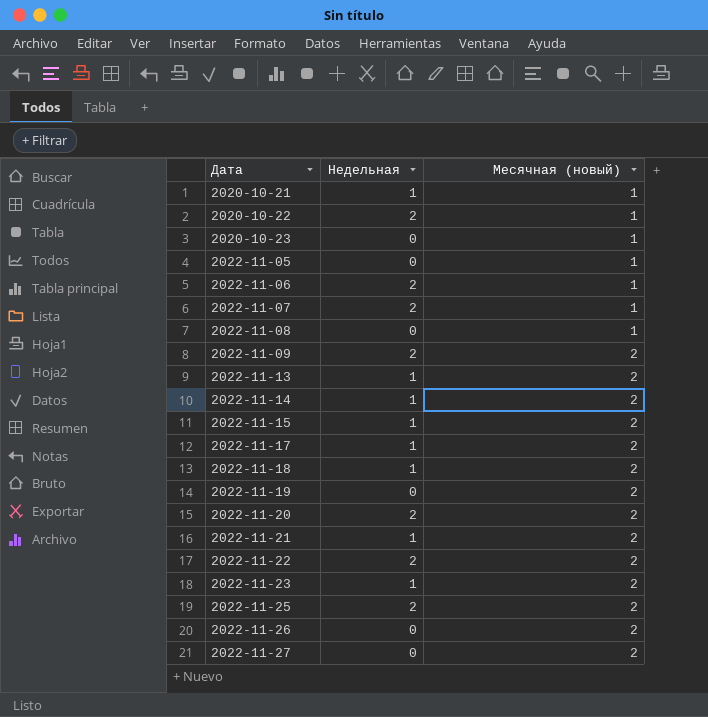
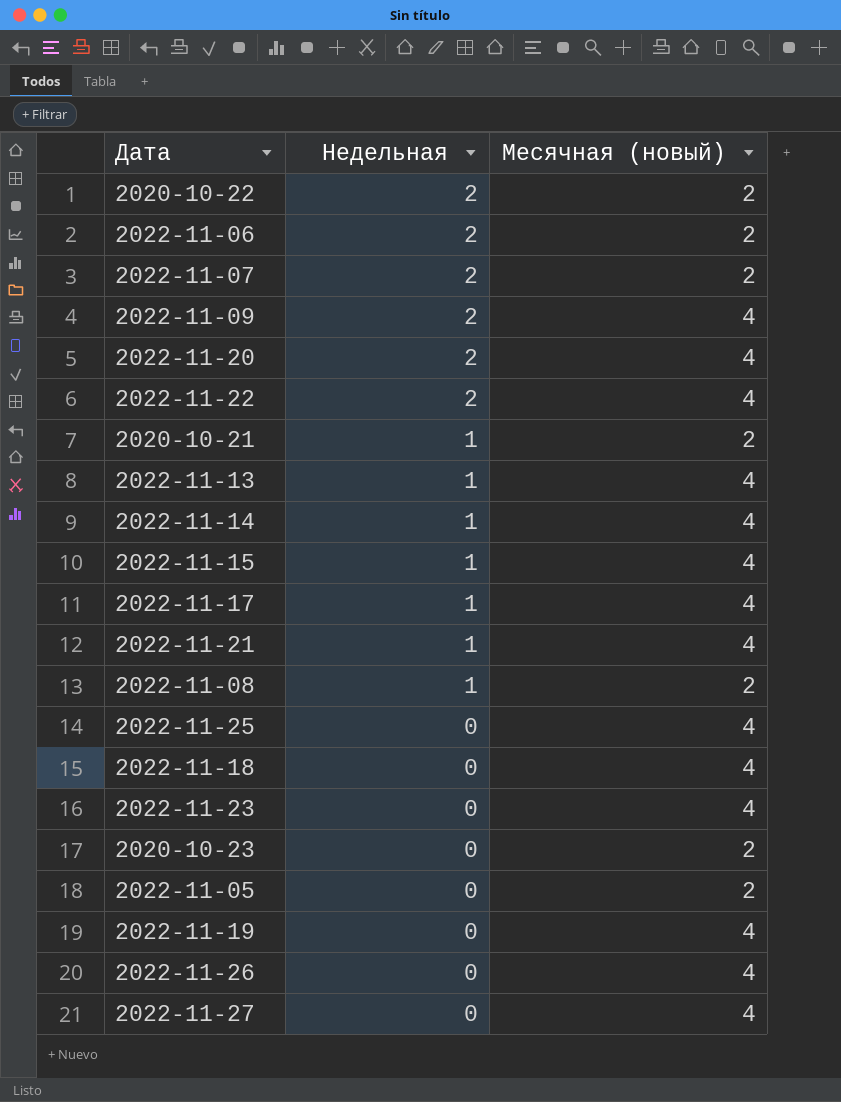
row order: Дата ascending -> Недельная descending
2020-10-22 | Месячная (новый): 1 -> 2
2022-11-06 | Месячная (новый): 1 -> 2
2022-11-07 | Месячная (новый): 1 -> 2
2022-11-09 | Месячная (новый): 2 -> 4
2022-11-20 | Месячная (новый): 2 -> 4
2022-11-22 | Месячная (новый): 2 -> 4
2020-10-21 | Месячная (новый): 1 -> 2
2022-11-13 | Месячная (новый): 2 -> 4
2022-11-14 | Месячная (новый): 2 -> 4
2022-11-15 | Месячная (новый): 2 -> 4
2022-11-17 | Месячная (новый): 2 -> 4
2022-11-21 | Месячная (новый): 2 -> 4
2022-11-08 | Недельная: 0 -> 1
2022-11-08 | Месячная (новый): 1 -> 2
2022-11-25 | Недельная: 2 -> 0
2022-11-25 | Месячная (новый): 2 -> 4
2022-11-18 | Недельная: 1 -> 0
2022-11-18 | Месячная (новый): 2 -> 4
2022-11-23 | Недельная: 1 -> 0
2022-11-23 | Месячная (новый): 2 -> 4
2020-10-23 | Месячная (новый): 1 -> 2
2022-11-05 | Месячная (новый): 1 -> 2
2022-11-19 | Месячная (новый): 2 -> 4
2022-11-26 | Месячная (новый): 2 -> 4
2022-11-27 | Месячная (новый): 2 -> 4

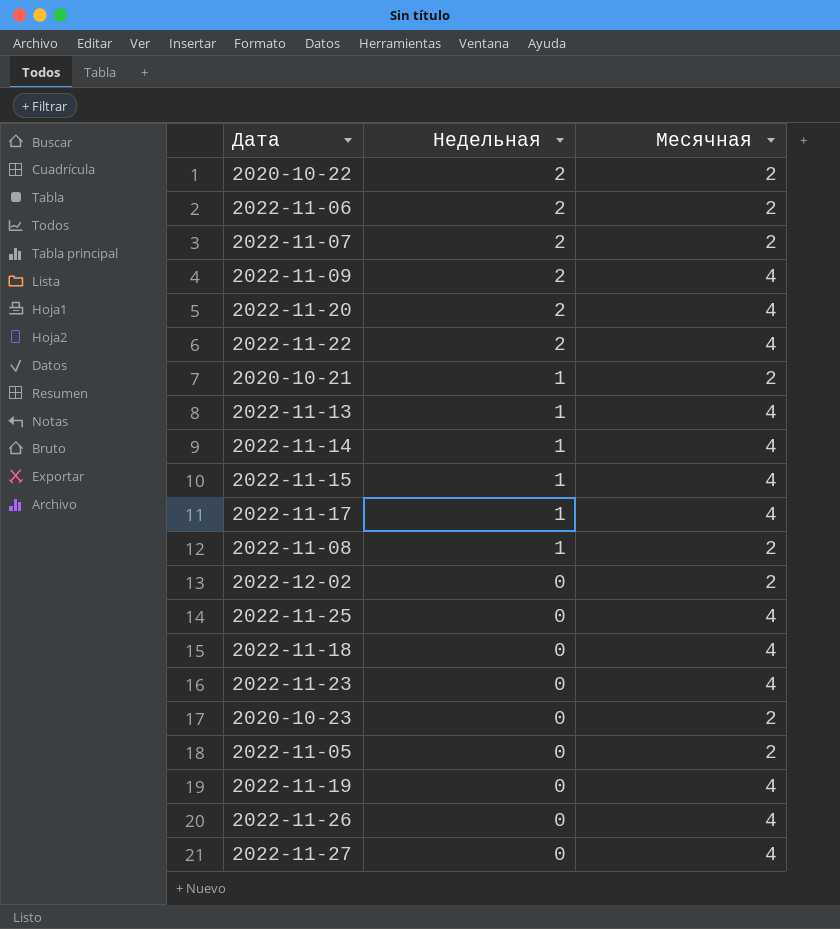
column name: Месячная (новый) -> Месячная
row 2022-11-21: 1 | 4 -> none
row 2022-12-02: none -> 0 | 2

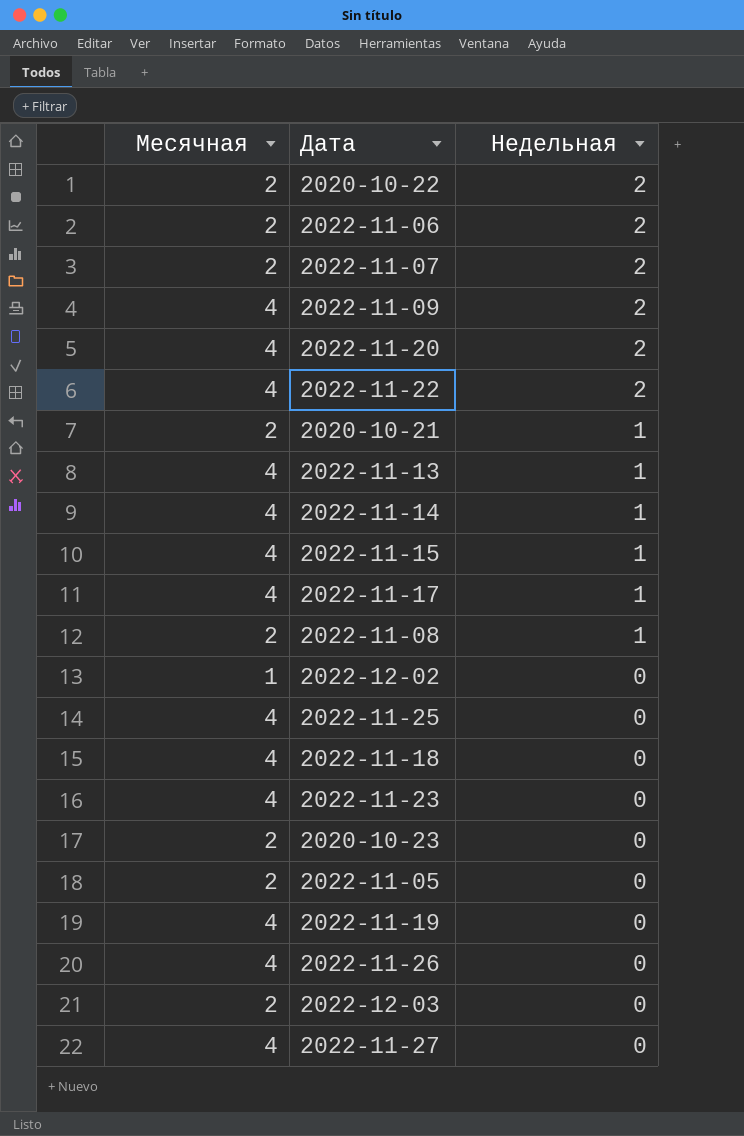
column Месячная | position: 3 -> 1
2022-12-02 | Месячная: 2 -> 1
row 2022-12-03: none -> 2 | 0

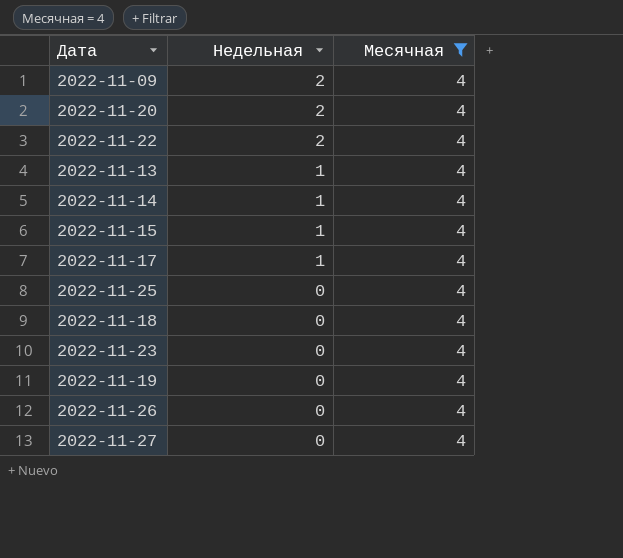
filter: none -> Месячная = 4
column Месячная | position: 1 -> 3

